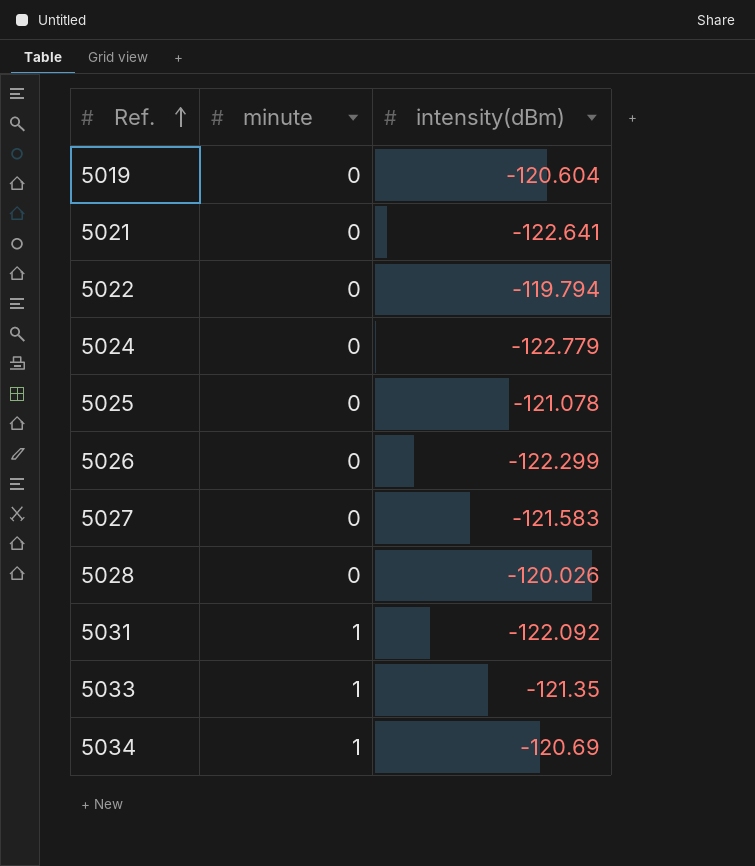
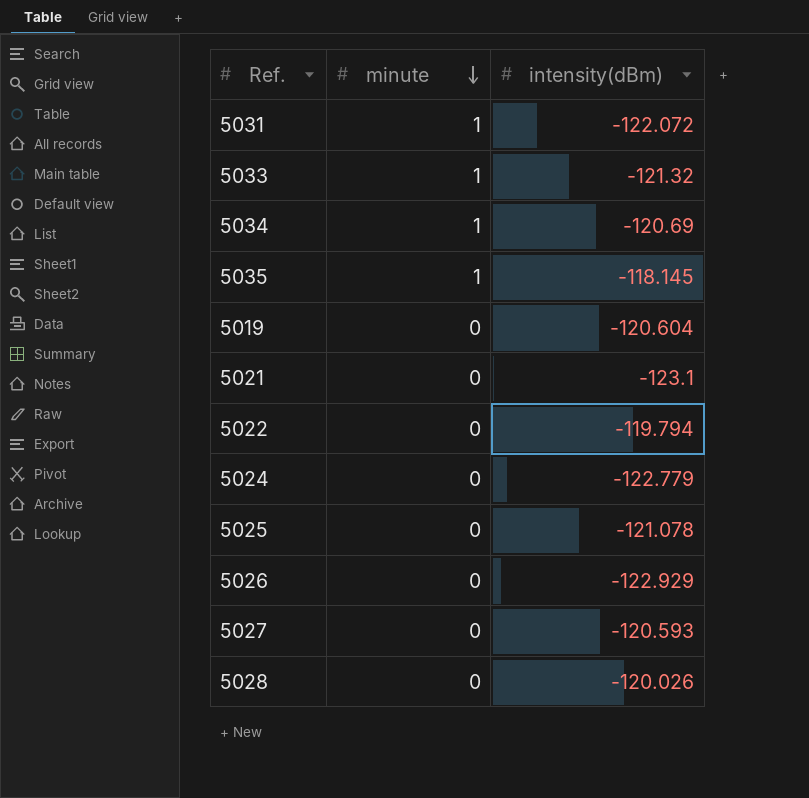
row order: Ref. ascending -> minute descending
5031 | intensity(dBm): -122.092 -> -122.072
5033 | intensity(dBm): -121.35 -> -121.32
row 5035: none -> 1 | -118.145
5021 | intensity(dBm): -122.641 -> -123.1
5026 | intensity(dBm): -122.299 -> -122.929
5027 | intensity(dBm): -121.583 -> -120.593

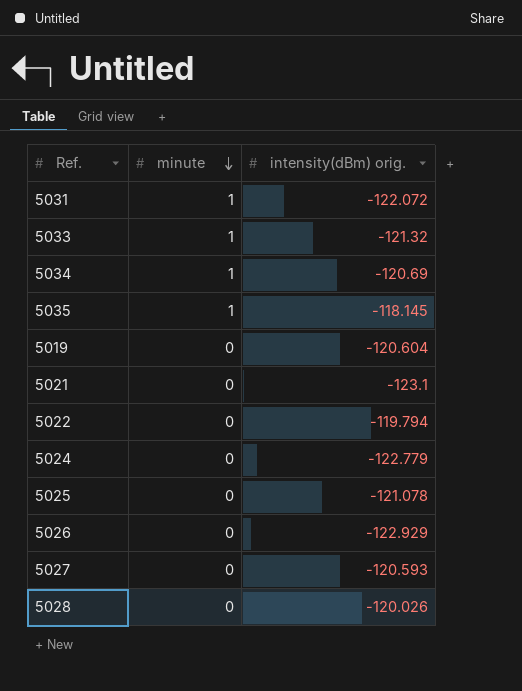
column name: intensity(dBm) -> intensity(dBm) orig.

